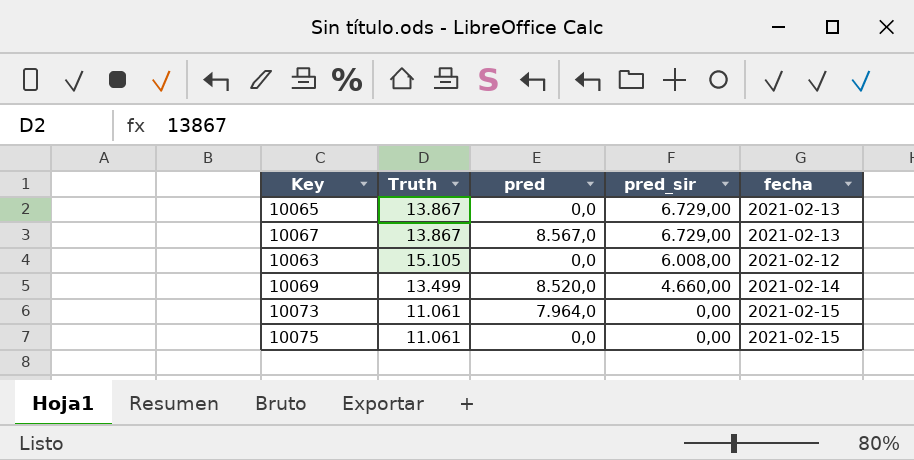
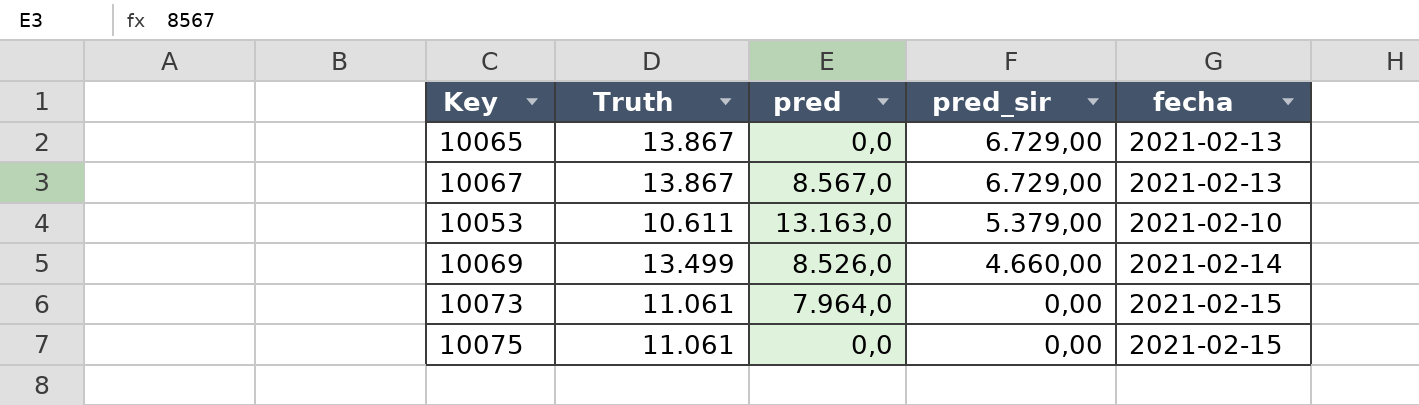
row 10063: 15.105 | 0,0 | 6.008,00 | 2021-02-12 -> none
row 10053: none -> 10.611 | 13.163,0 | 5.379,00 | 2021-02-10
10069 | pred: 8.520,0 -> 8.526,0

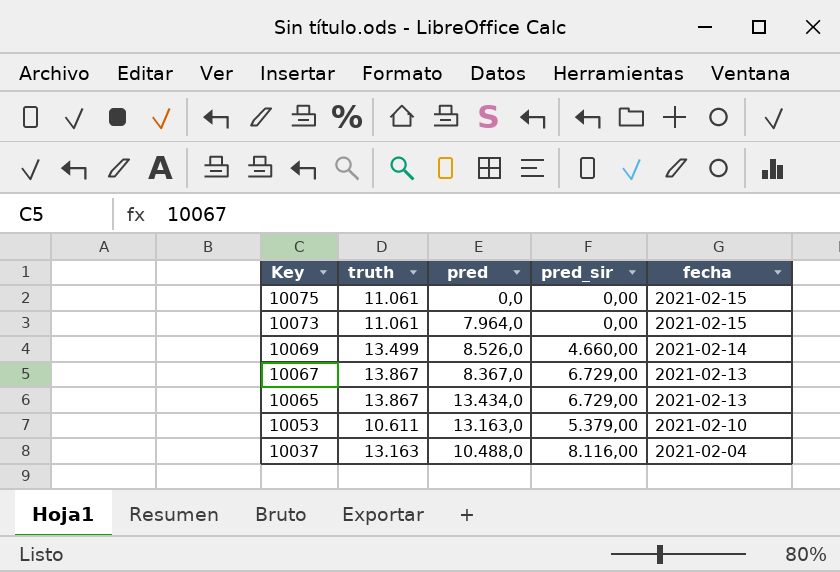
row order: pred_sir descending -> Key descending
column name: Truth -> truth
10067 | pred: 8.567,0 -> 8.367,0
10065 | pred: 0,0 -> 13.434,0
row 10037: none -> 13.163 | 10.488,0 | 8.116,00 | 2021-02-04

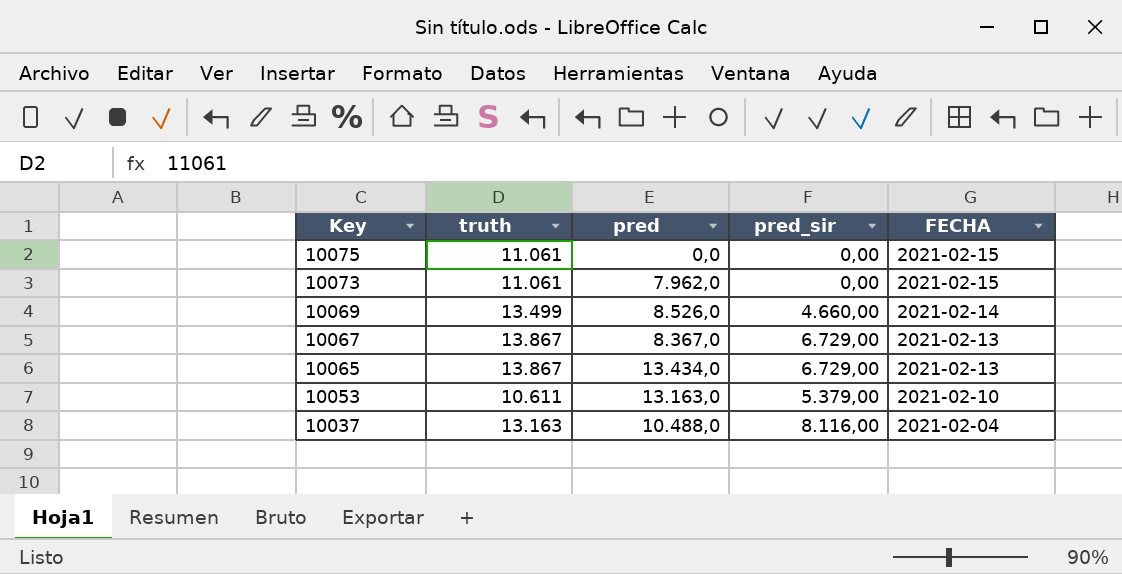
column name: fecha -> FECHA
10073 | pred: 7.964,0 -> 7.962,0

